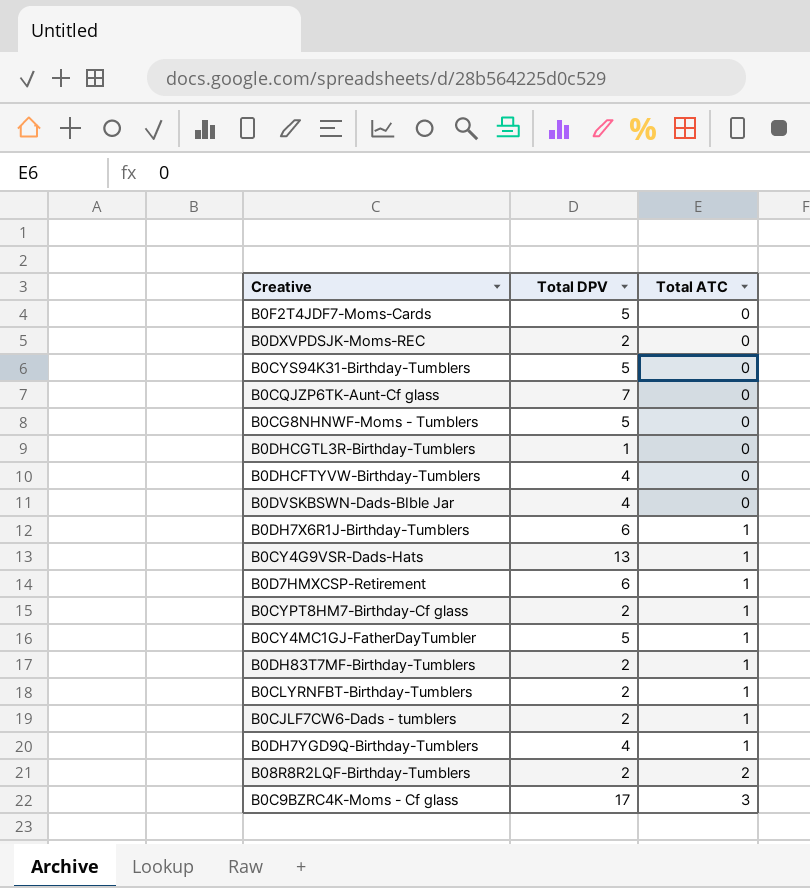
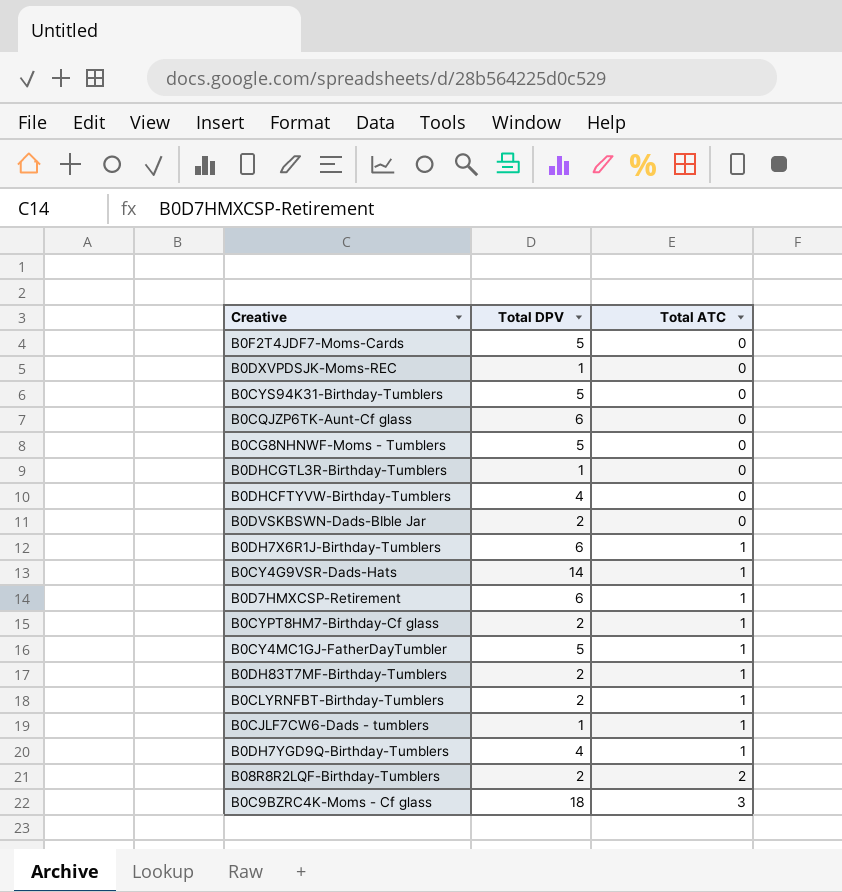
B0DXVPDSJK-Moms-REC | Total DPV: 2 -> 1
B0CQJZP6TK-Aunt-Cf glass | Total DPV: 7 -> 6
B0DVSKBSWN-Dads-BIble Jar | Total DPV: 4 -> 2
B0CY4G9VSR-Dads-Hats | Total DPV: 13 -> 14
B0CJLF7CW6-Dads - tumblers | Total DPV: 2 -> 1
B0C9BZRC4K-Moms - Cf glass | Total DPV: 17 -> 18

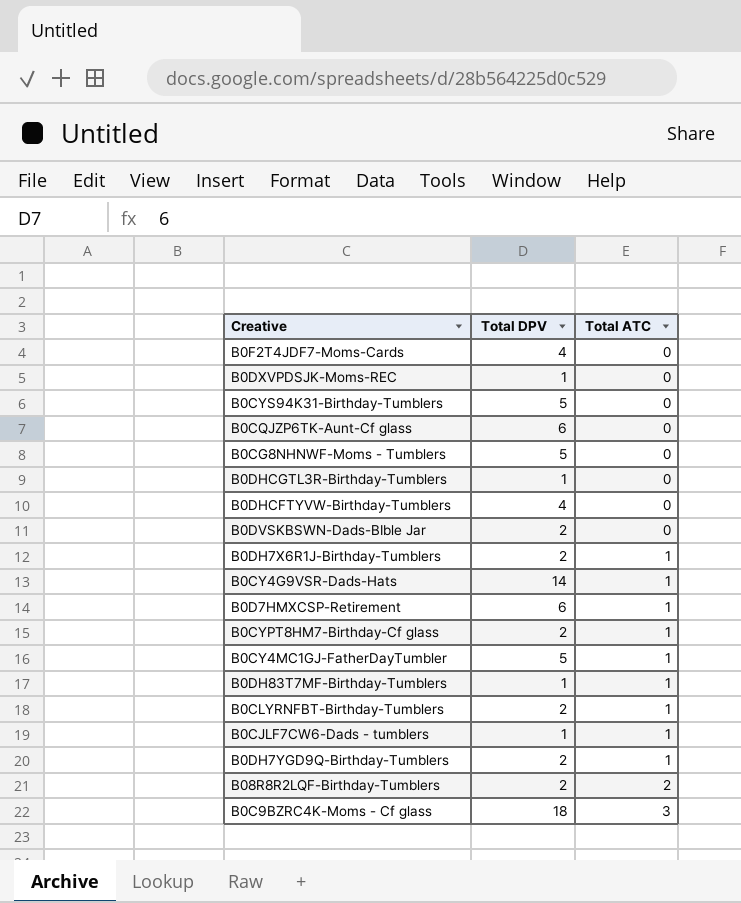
B0F2T4JDF7-Moms-Cards | Total DPV: 5 -> 4
B0DH7X6R1J-Birthday-Tumblers | Total DPV: 6 -> 2
B0DH83T7MF-Birthday-Tumblers | Total DPV: 2 -> 1
B0DH7YGD9Q-Birthday-Tumblers | Total DPV: 4 -> 2

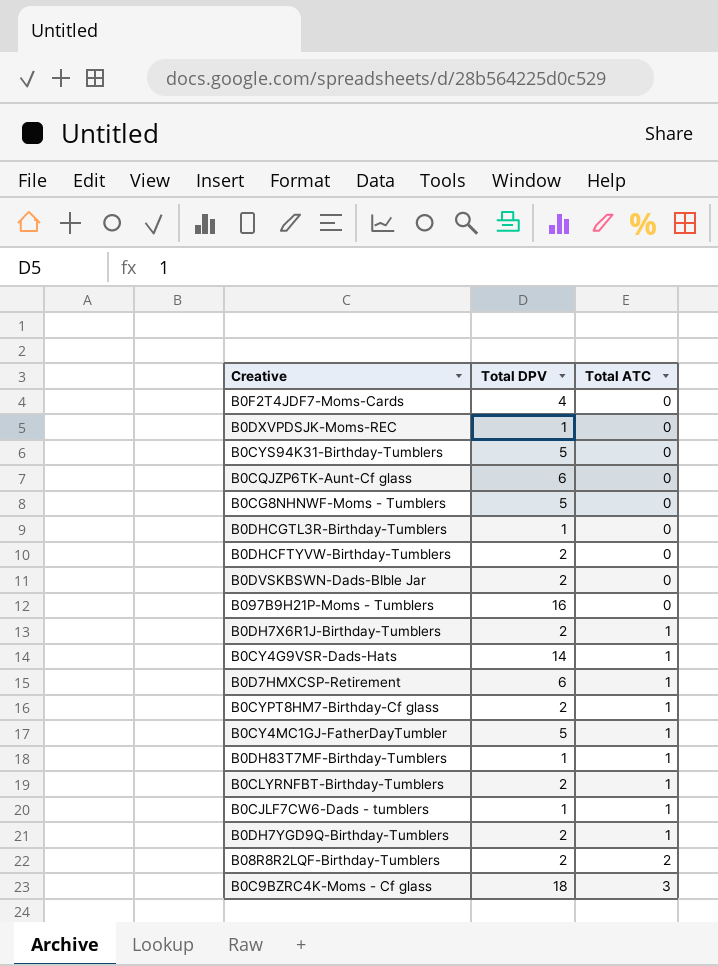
B0DHCFTYVW-Birthday-Tumblers | Total DPV: 4 -> 2
row B097B9H21P-Moms - Tumblers: none -> 16 | 0

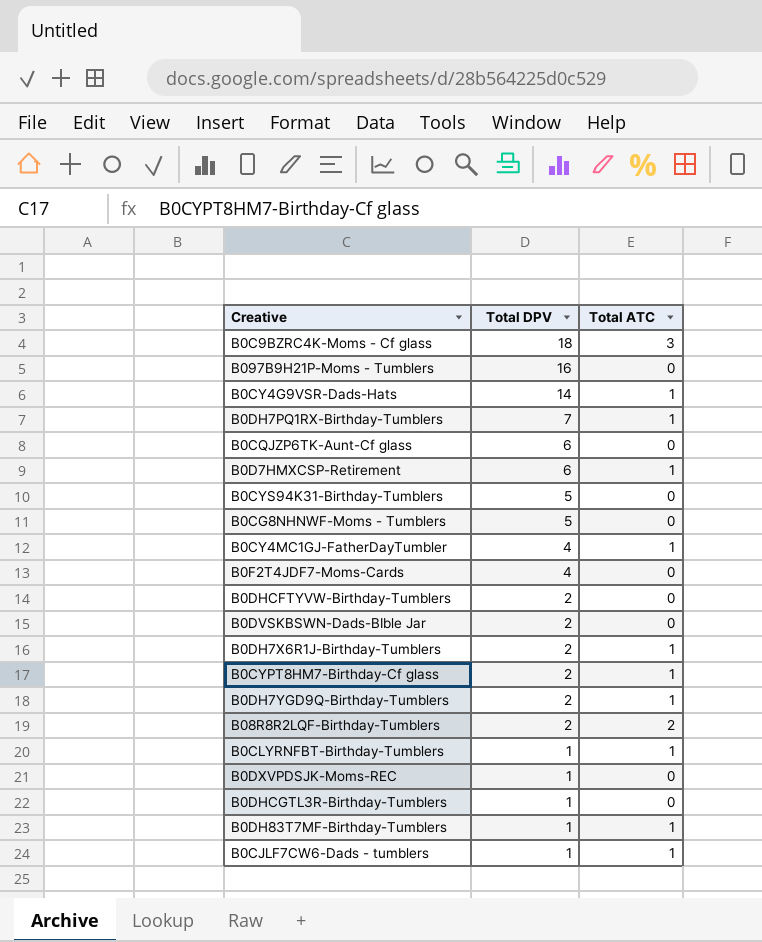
row order: Total ATC ascending -> Total DPV descending
row B0DH7PQ1RX-Birthday-Tumblers: none -> 7 | 1
B0CY4MC1GJ-FatherDayTumbler | Total DPV: 5 -> 4
B0CLYRNFBT-Birthday-Tumblers | Total DPV: 2 -> 1

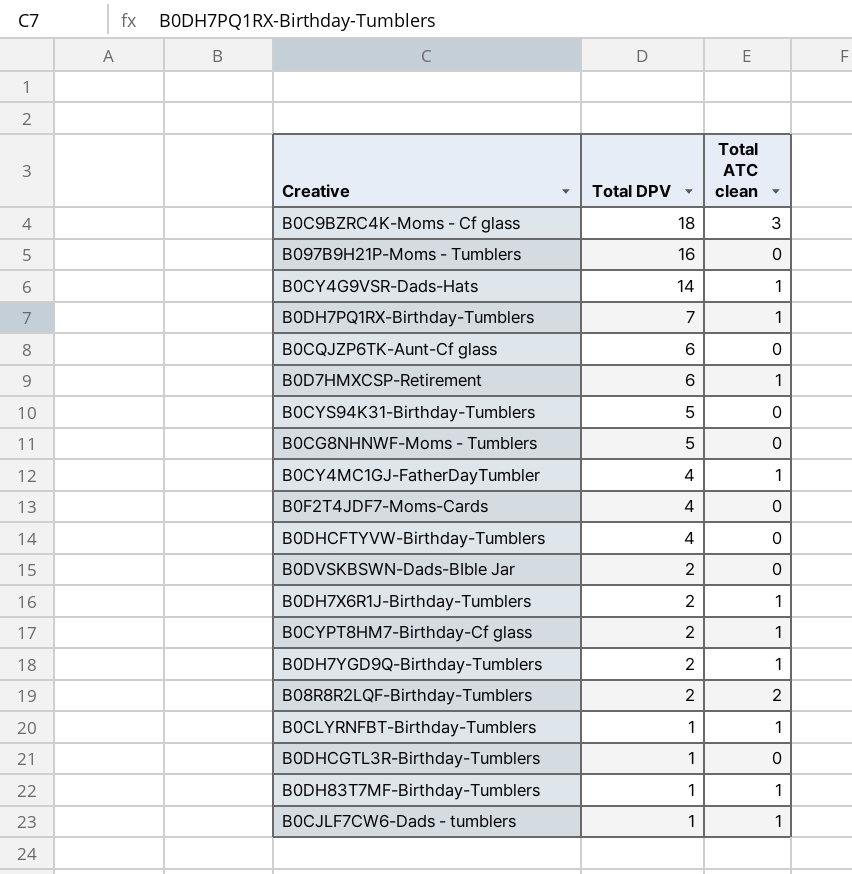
column name: Total ATC -> Total ATC clean
row B0DXVPDSJK-Moms-REC: 1 | 0 -> none
B0DHCFTYVW-Birthday-Tumblers | Total DPV: 2 -> 4

